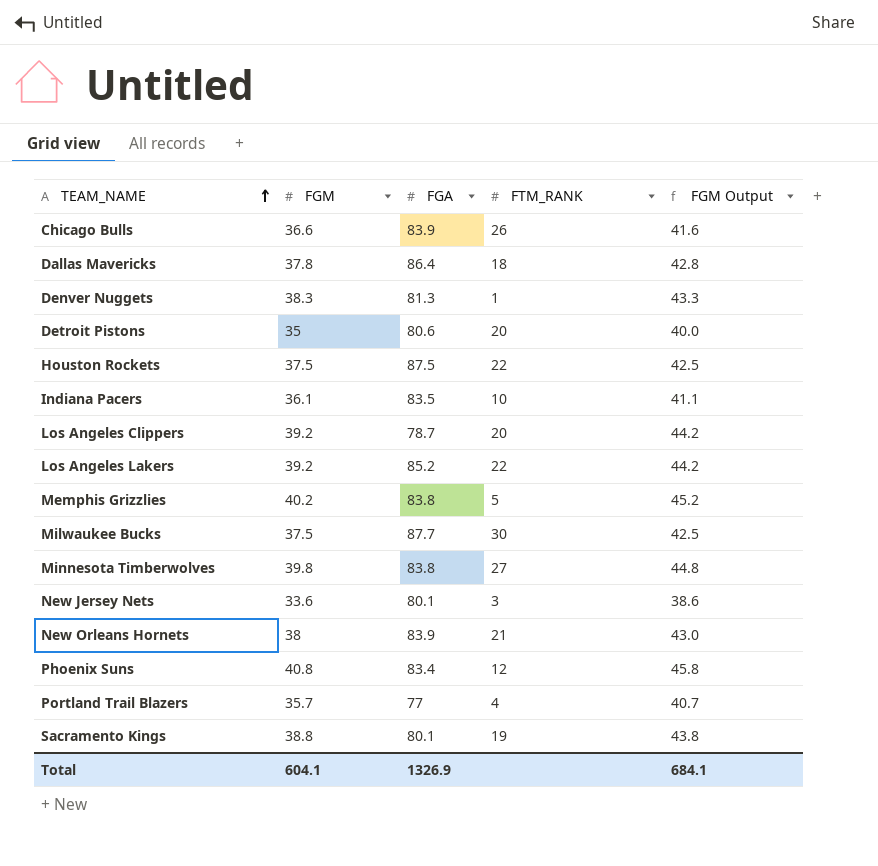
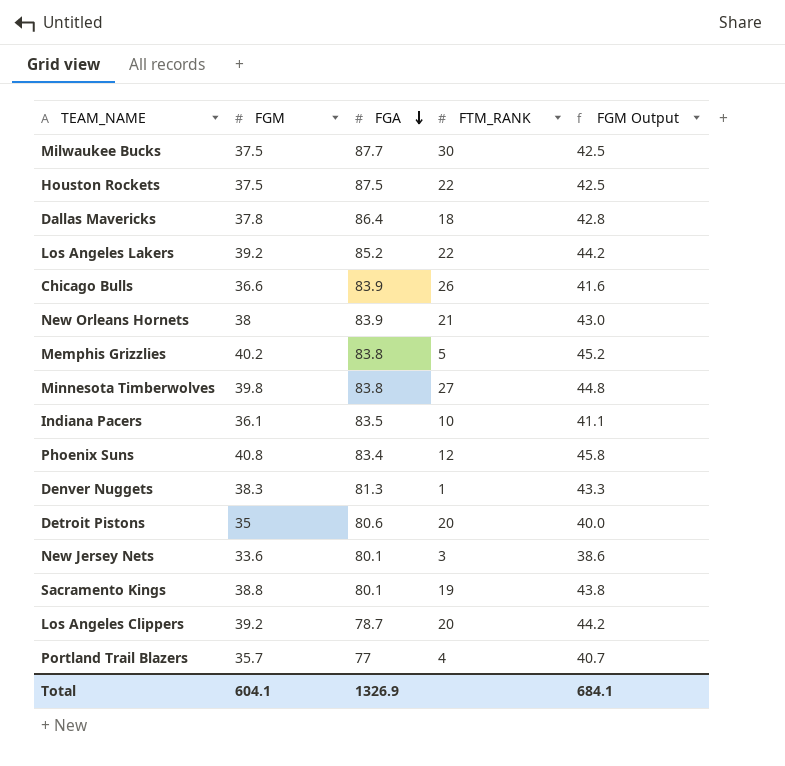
row order: TEAM_NAME ascending -> FGA descending

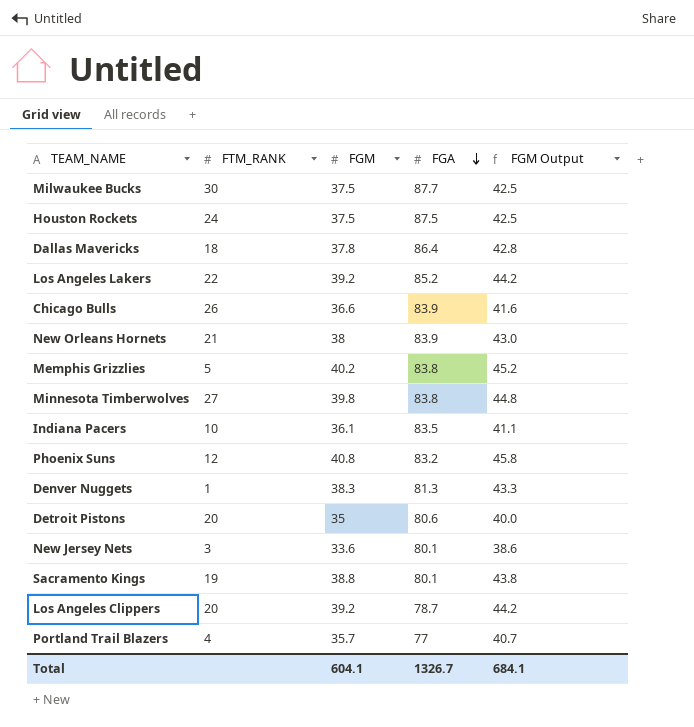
column FTM_RANK | position: 4 -> 2
Houston Rockets | FTM_RANK: 22 -> 24
Phoenix Suns | FGA: 83.4 -> 83.2
Total | FGA: 1326.9 -> 1326.7

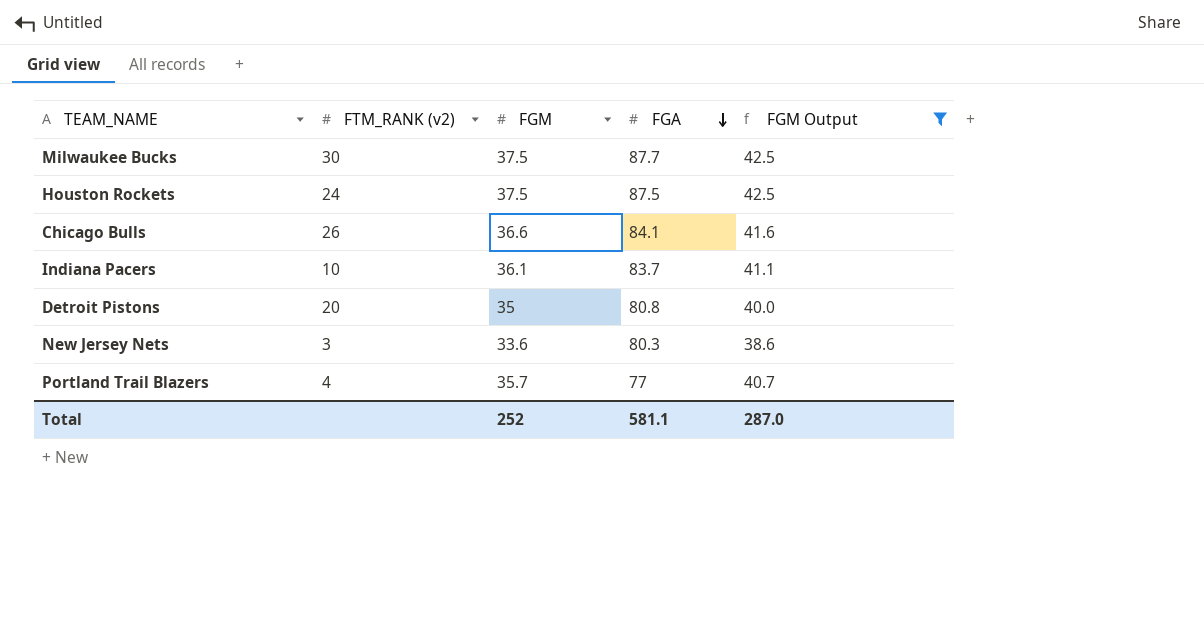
filter: none -> FGM Output <= 42.5
column name: FTM_RANK -> FTM_RANK (v2)
Chicago Bulls | FGA: 83.9 -> 84.1
Indiana Pacers | FGA: 83.5 -> 83.7
Detroit Pistons | FGA: 80.6 -> 80.8
New Jersey Nets | FGA: 80.1 -> 80.3
Total | FGM: 604.1 -> 252
Total | FGA: 1326.7 -> 581.1
Total | FGM Output: 684.1 -> 287.0

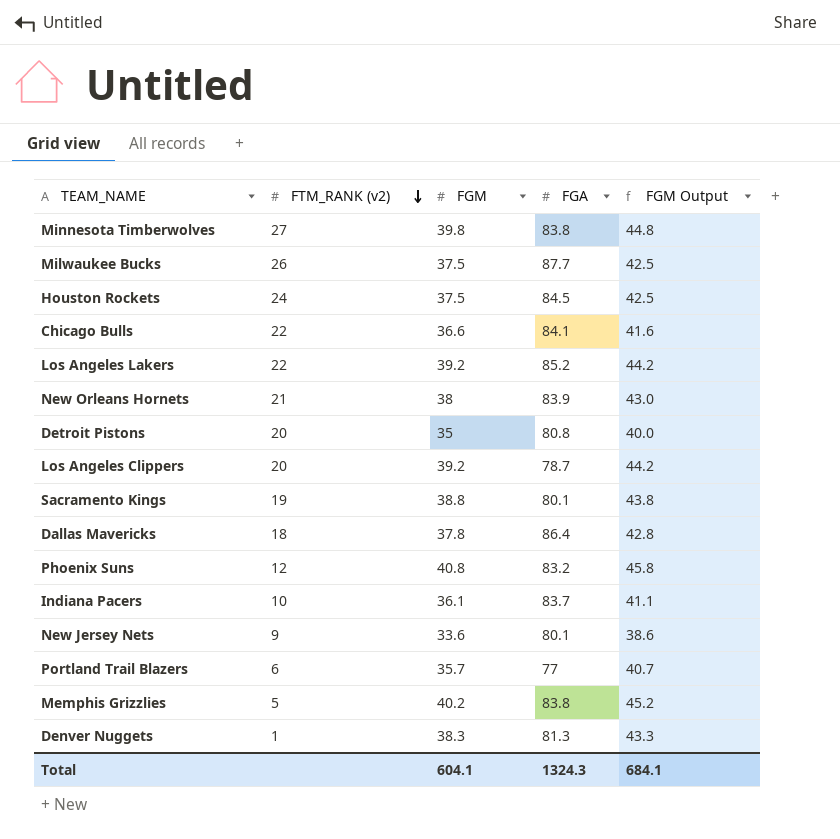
filter: FGM Output <= 42.5 -> none
row order: FGA descending -> FTM_RANK (v2) descending
Milwaukee Bucks | FTM_RANK (v2): 30 -> 26
Houston Rockets | FGA: 87.5 -> 84.5
Chicago Bulls | FTM_RANK (v2): 26 -> 22
New Jersey Nets | FTM_RANK (v2): 3 -> 9
New Jersey Nets | FGA: 80.3 -> 80.1
Portland Trail Blazers | FTM_RANK (v2): 4 -> 6
Total | FGM: 252 -> 604.1
Total | FGA: 581.1 -> 1324.3
Total | FGM Output: 287.0 -> 684.1

